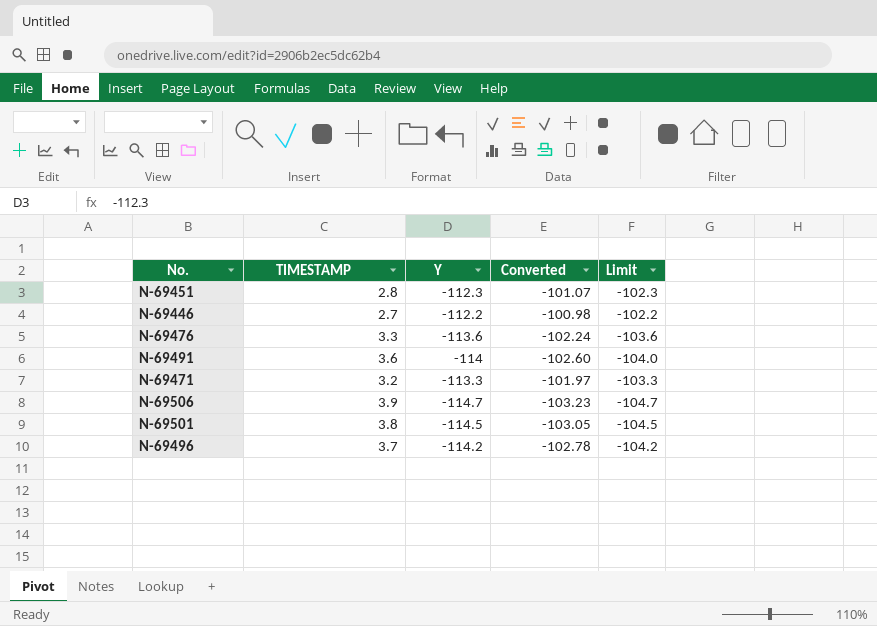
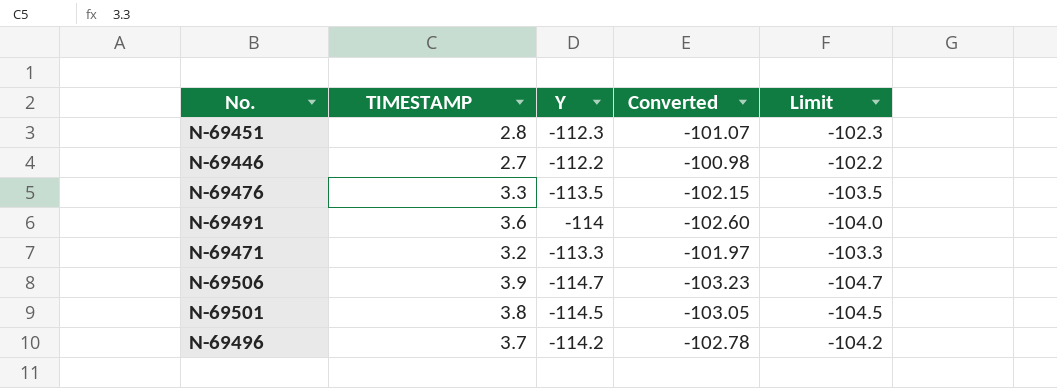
N-69476 | Y: -113.6 -> -113.5
N-69476 | Converted: -102.24 -> -102.15
N-69476 | Limit: -103.6 -> -103.5

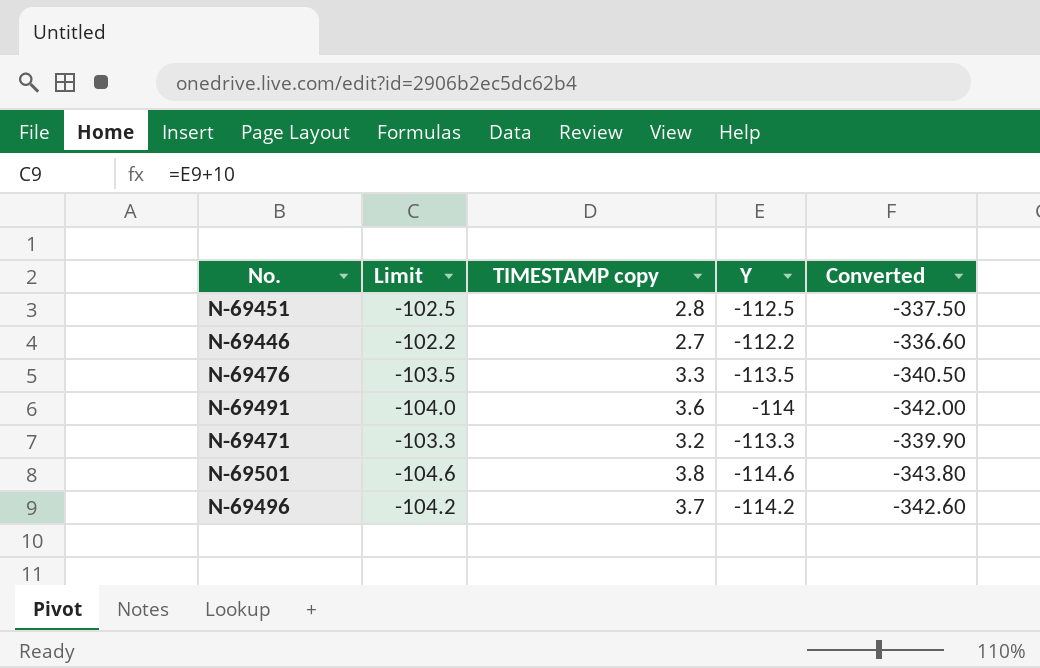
column Limit | position: 5 -> 2
column name: TIMESTAMP -> TIMESTAMP copy
column Converted | formula: [Y] * 0.9 -> [Y] * 3
row N-69506: 3.9 | -114.7 | -103.23 | -104.7 -> none
N-69451 | Limit: -102.3 -> -102.5
N-69451 | Y: -112.3 -> -112.5
N-69501 | Limit: -104.5 -> -104.6
N-69501 | Y: -114.5 -> -114.6

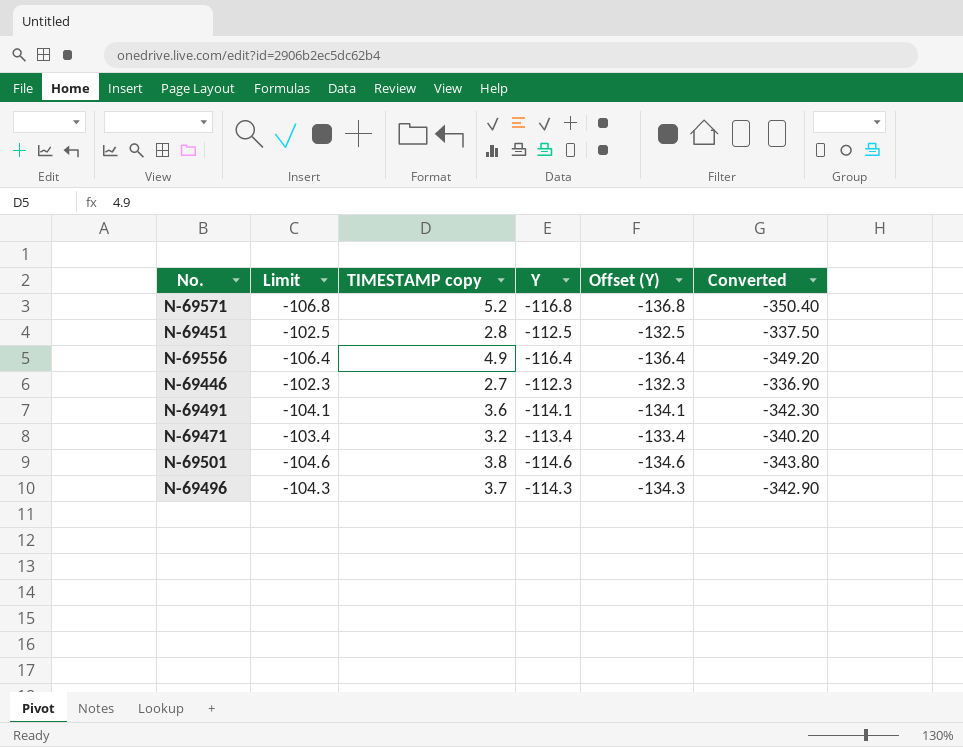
column Offset (Y) | formula: none -> [Y] - 20
row N-69476: -103.5 | 3.3 | -113.5 | -340.50 -> none
row N-69571: none -> -106.8 | 5.2 | -116.8 | -136.8 | -350.40
row N-69556: none -> -106.4 | 4.9 | -116.4 | -136.4 | -349.20
N-69446 | Limit: -102.2 -> -102.3
N-69446 | Y: -112.2 -> -112.3
N-69446 | Converted: -336.60 -> -336.90
N-69491 | Limit: -104.0 -> -104.1
N-69491 | Y: -114 -> -114.1
N-69491 | Converted: -342.00 -> -342.30
N-69471 | Limit: -103.3 -> -103.4
N-69471 | Y: -113.3 -> -113.4
N-69471 | Converted: -339.90 -> -340.20
N-69496 | Limit: -104.2 -> -104.3
N-69496 | Y: -114.2 -> -114.3
N-69496 | Converted: -342.60 -> -342.90

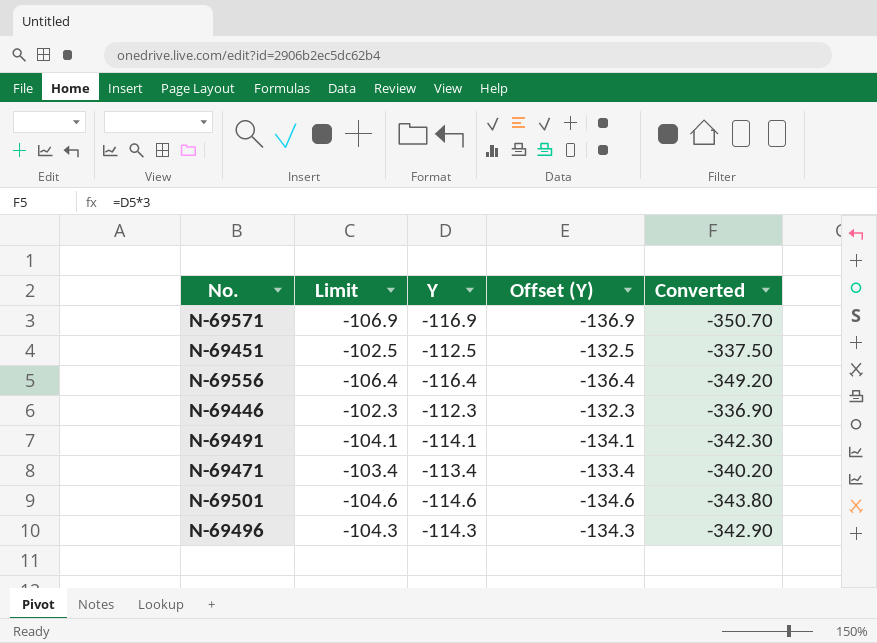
column TIMESTAMP copy | position: 3 -> none
N-69571 | Limit: -106.8 -> -106.9
N-69571 | Y: -116.8 -> -116.9
N-69571 | Offset (Y): -136.8 -> -136.9
N-69571 | Converted: -350.40 -> -350.70

